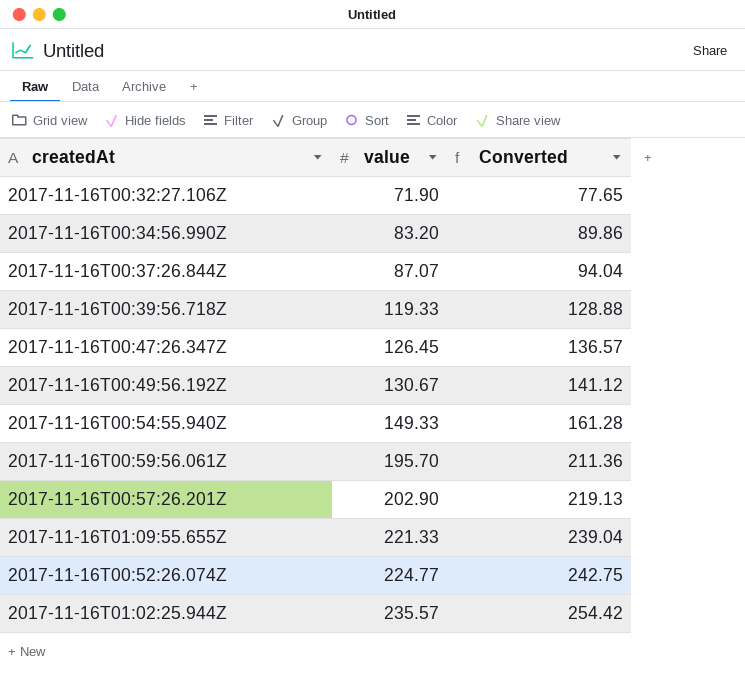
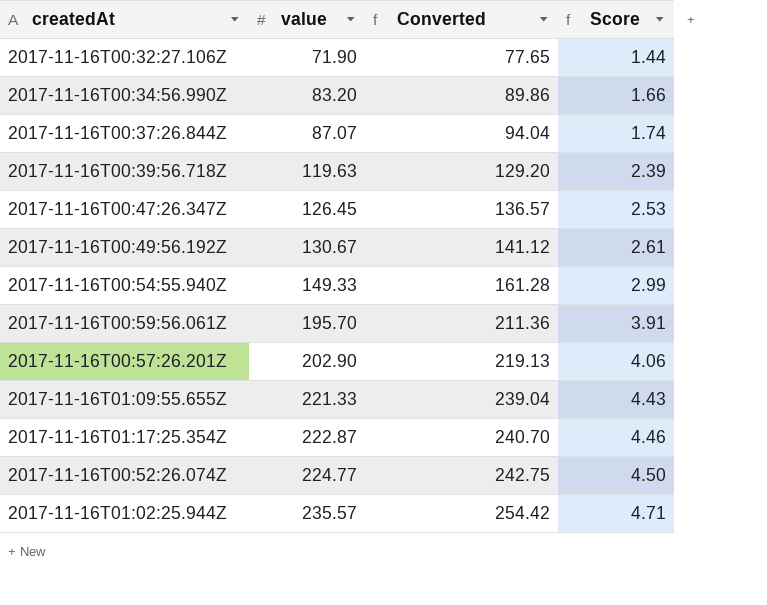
column Score | formula: none -> [value] * 0.02
2017-11-16T00:39:56.718Z | value: 119.33 -> 119.63
2017-11-16T00:39:56.718Z | Converted: 128.88 -> 129.20
row 2017-11-16T01:17:25.354Z: none -> 222.87 | 240.70 | 4.46

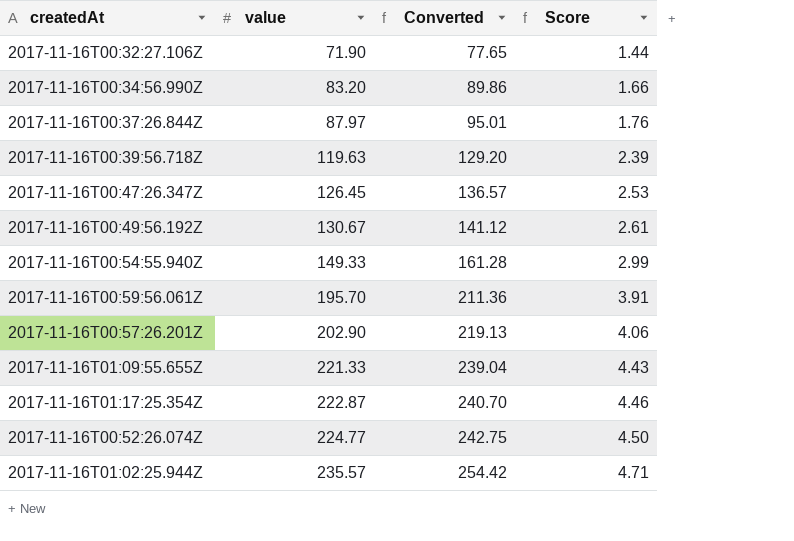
2017-11-16T00:37:26.844Z | value: 87.07 -> 87.97
2017-11-16T00:37:26.844Z | Converted: 94.04 -> 95.01
2017-11-16T00:37:26.844Z | Score: 1.74 -> 1.76

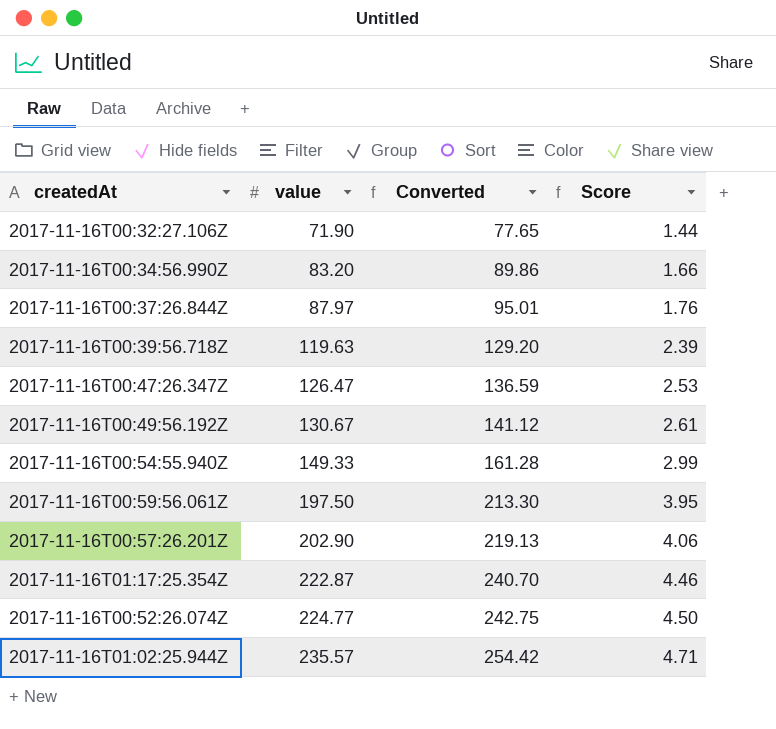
row 2017-11-16T01:09:55.655Z: 221.33 | 239.04 | 4.43 -> none
2017-11-16T00:47:26.347Z | value: 126.45 -> 126.47
2017-11-16T00:47:26.347Z | Converted: 136.57 -> 136.59
2017-11-16T00:59:56.061Z | value: 195.70 -> 197.50
2017-11-16T00:59:56.061Z | Converted: 211.36 -> 213.30
2017-11-16T00:59:56.061Z | Score: 3.91 -> 3.95

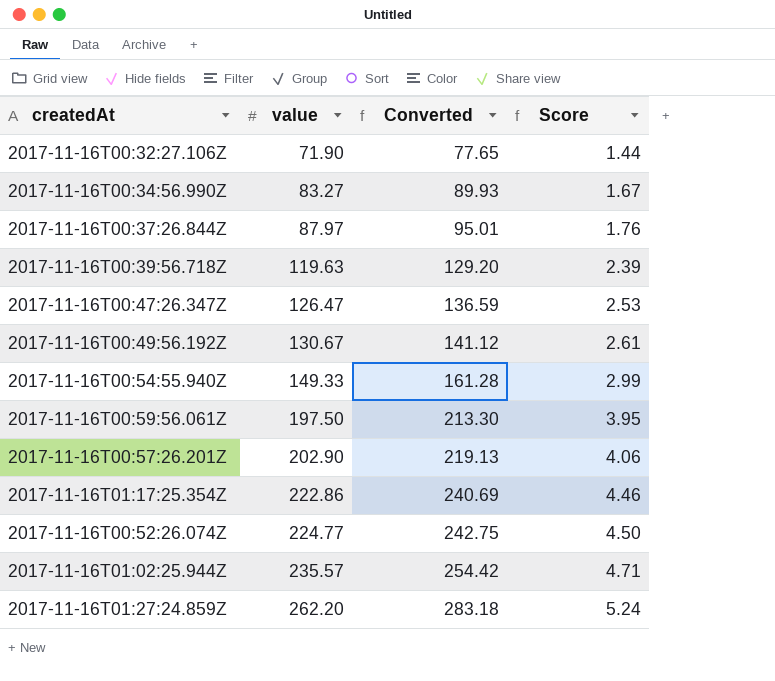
2017-11-16T00:34:56.990Z | value: 83.20 -> 83.27
2017-11-16T00:34:56.990Z | Converted: 89.86 -> 89.93
2017-11-16T00:34:56.990Z | Score: 1.66 -> 1.67
2017-11-16T01:17:25.354Z | value: 222.87 -> 222.86
2017-11-16T01:17:25.354Z | Converted: 240.70 -> 240.69
row 2017-11-16T01:27:24.859Z: none -> 262.20 | 283.18 | 5.24

